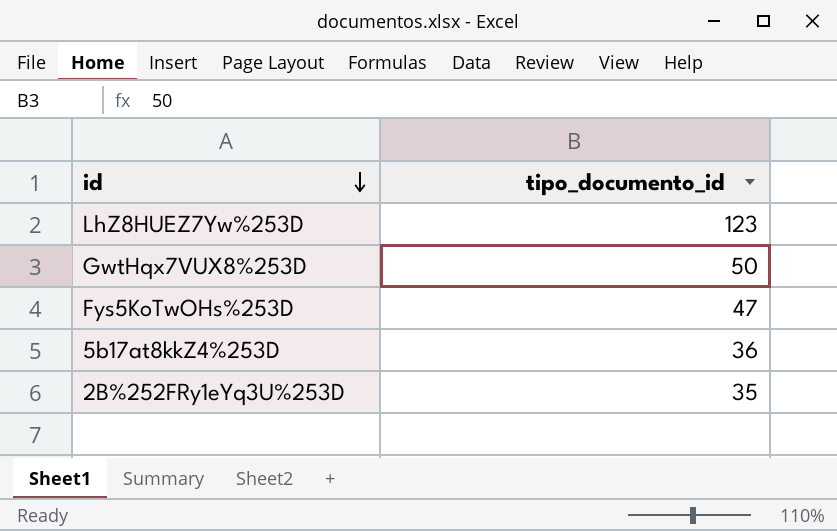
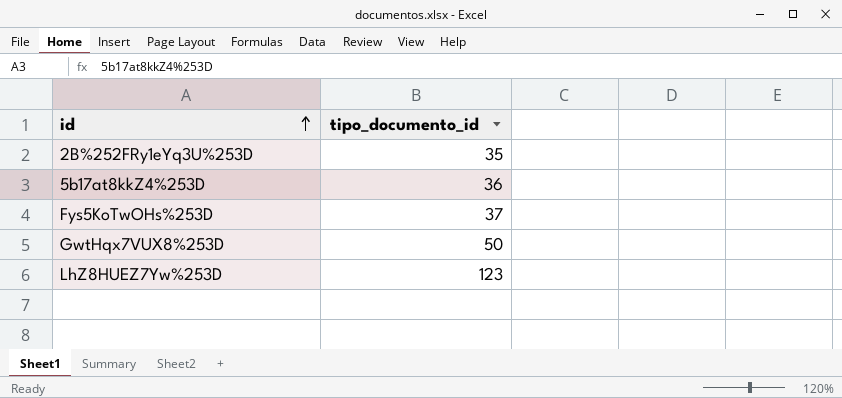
row order: id descending -> id ascending
Fys5KoTwOHs%253D | tipo_documento_id: 47 -> 37

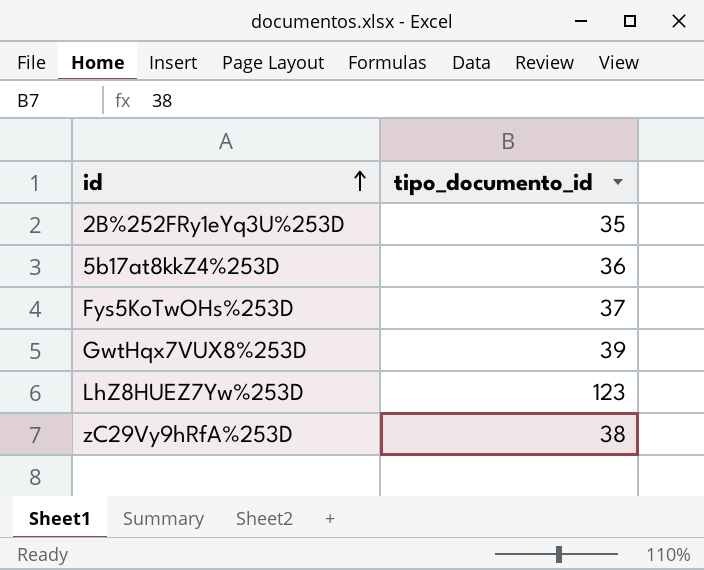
GwtHqx7VUX8%253D | tipo_documento_id: 50 -> 39
row zC29Vy9hRfA%253D: none -> 38

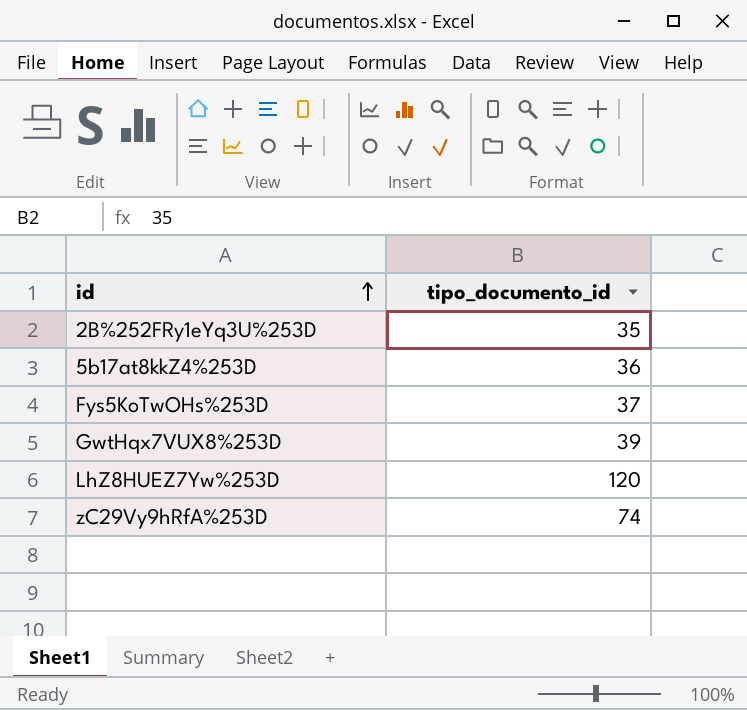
LhZ8HUEZ7Yw%253D | tipo_documento_id: 123 -> 120
zC29Vy9hRfA%253D | tipo_documento_id: 38 -> 74

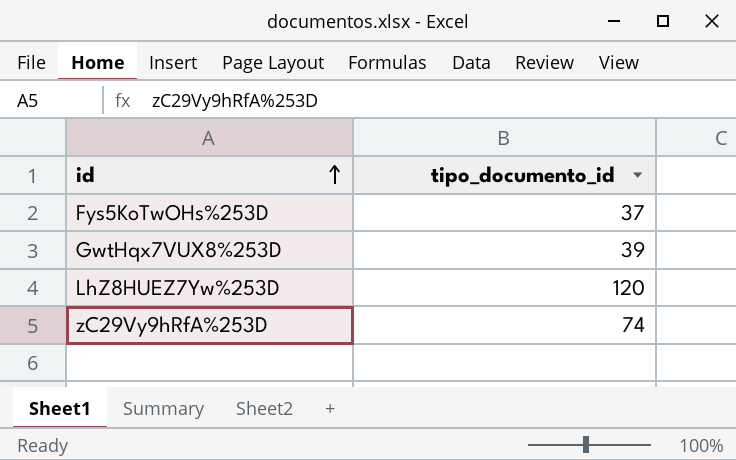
row 2B%252FRy1eYq3U%253D: 35 -> none
row 5b17at8kkZ4%253D: 36 -> none

